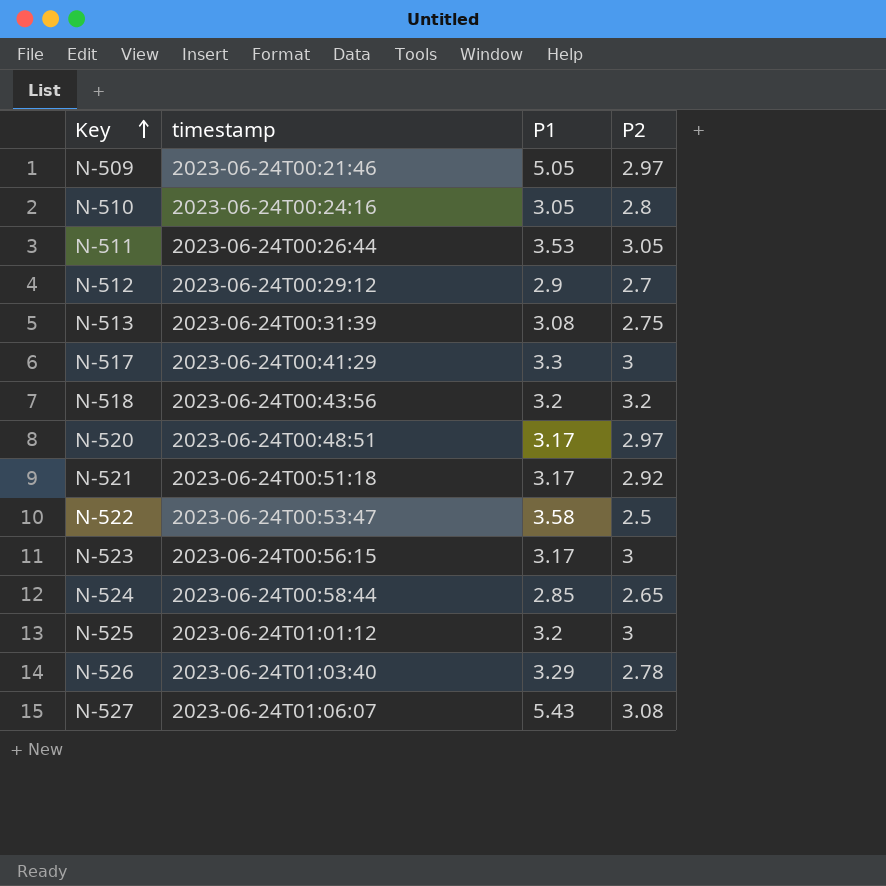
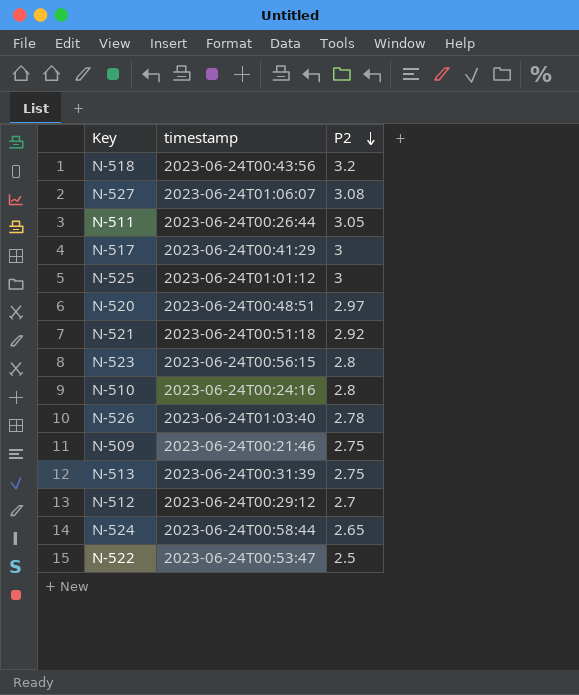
row order: Key ascending -> P2 descending
column P1 | position: 3 -> none
N-523 | P2: 3 -> 2.8
N-509 | P2: 2.97 -> 2.75

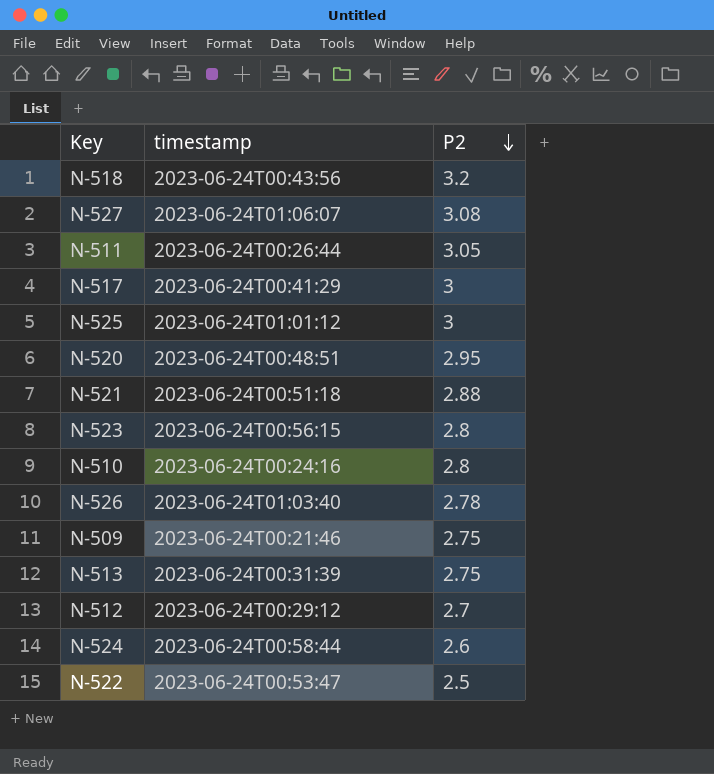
N-520 | P2: 2.97 -> 2.95
N-521 | P2: 2.92 -> 2.88
N-524 | P2: 2.65 -> 2.6

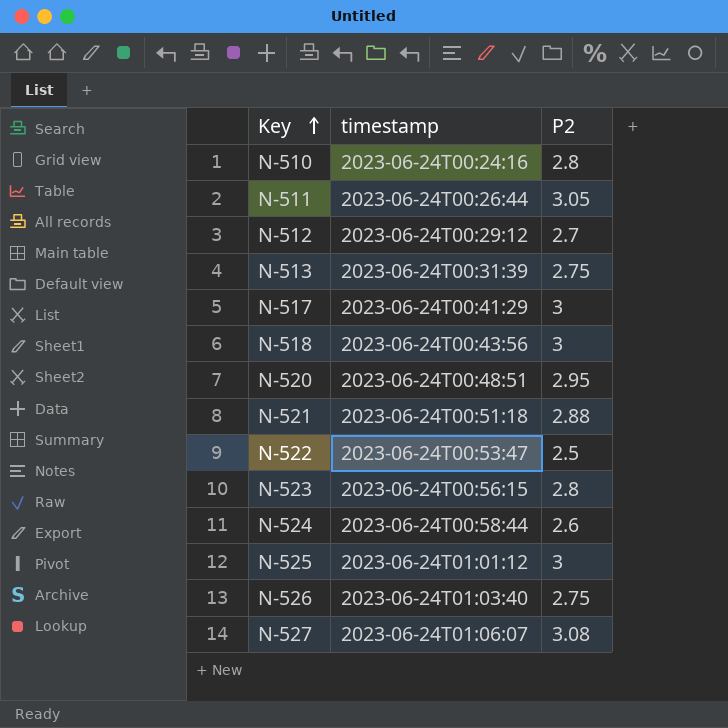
row order: P2 descending -> Key ascending
row N-509: 2023-06-24T00:21:46 | 2.75 -> none
N-518 | P2: 3.2 -> 3
N-526 | P2: 2.78 -> 2.75

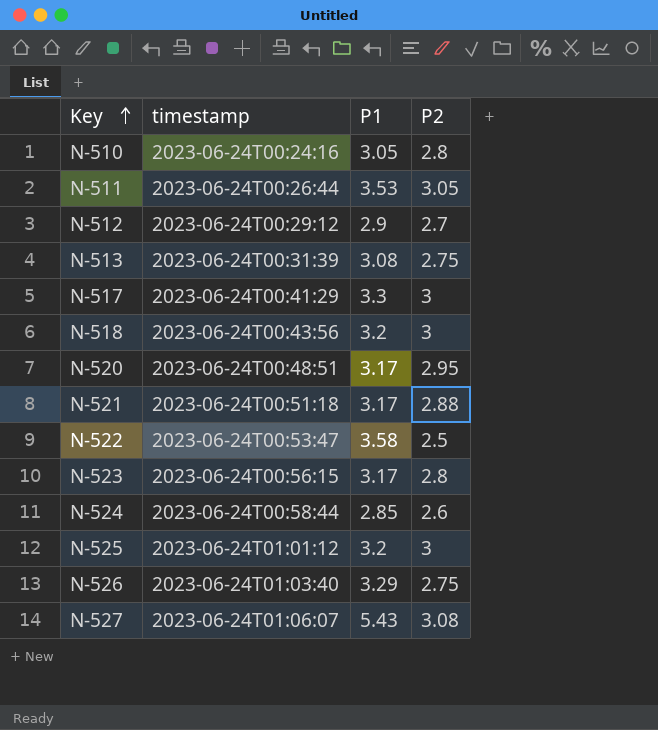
column P1 | position: none -> 3

